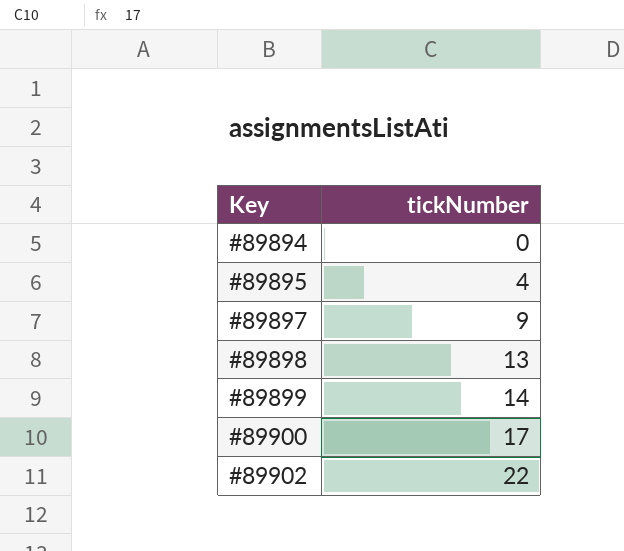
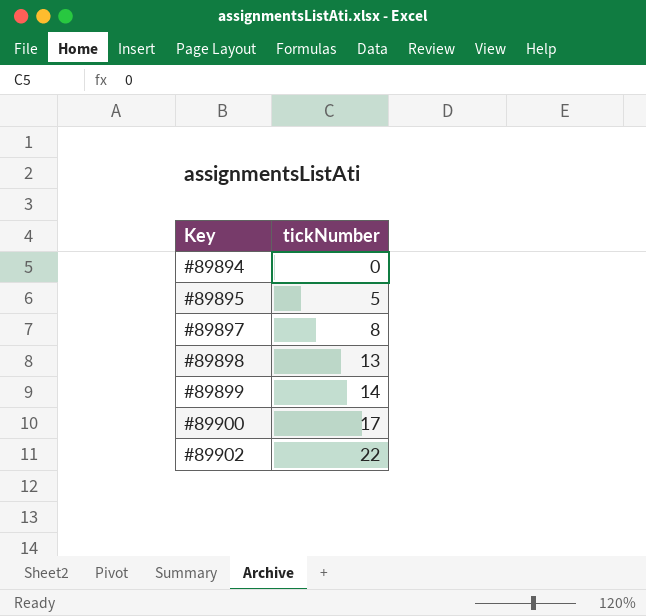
#89895 | tickNumber: 4 -> 5
#89897 | tickNumber: 9 -> 8

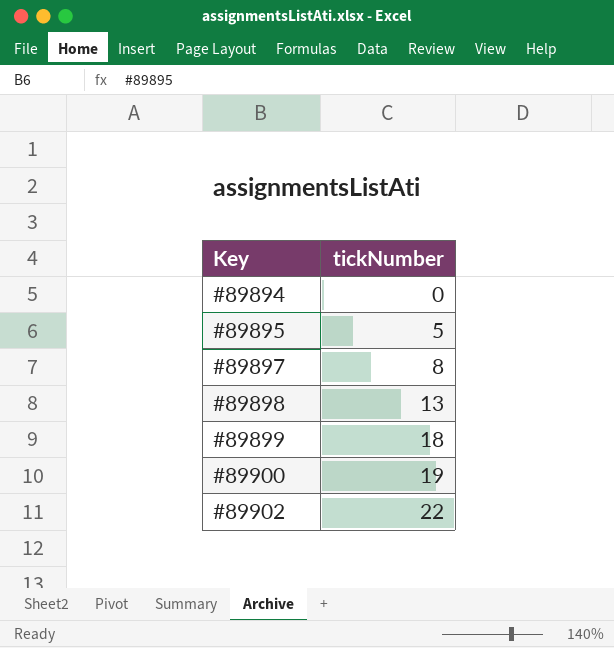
#89899 | tickNumber: 14 -> 18
#89900 | tickNumber: 17 -> 19

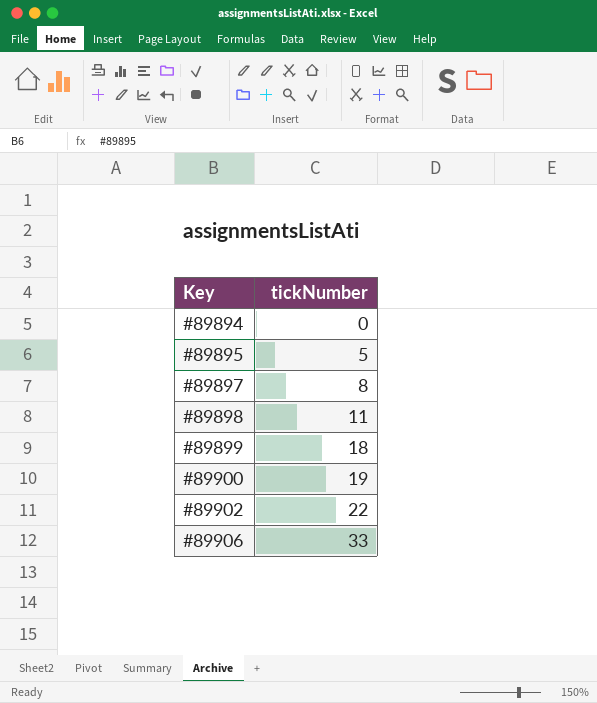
#89898 | tickNumber: 13 -> 11
row #89906: none -> 33

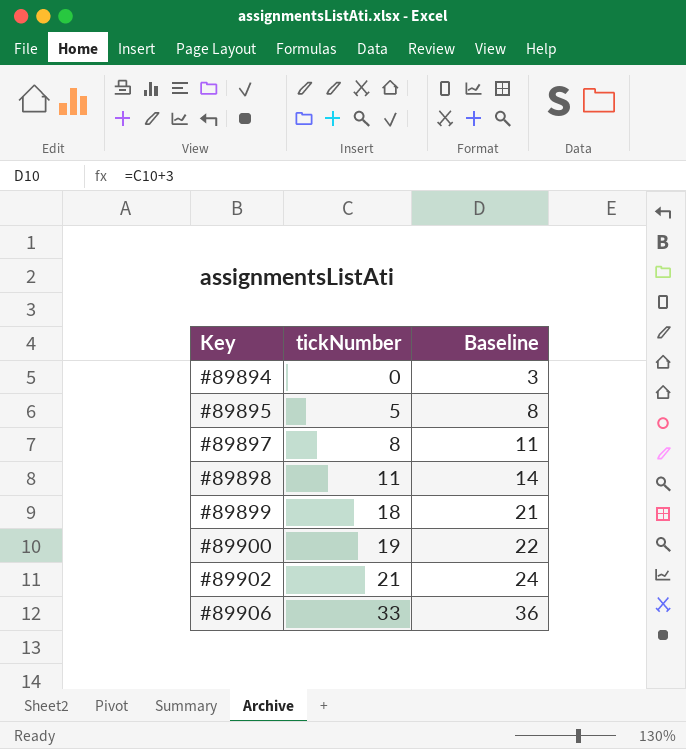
column Baseline | formula: none -> [tickNumber] + 3
#89902 | tickNumber: 22 -> 21

